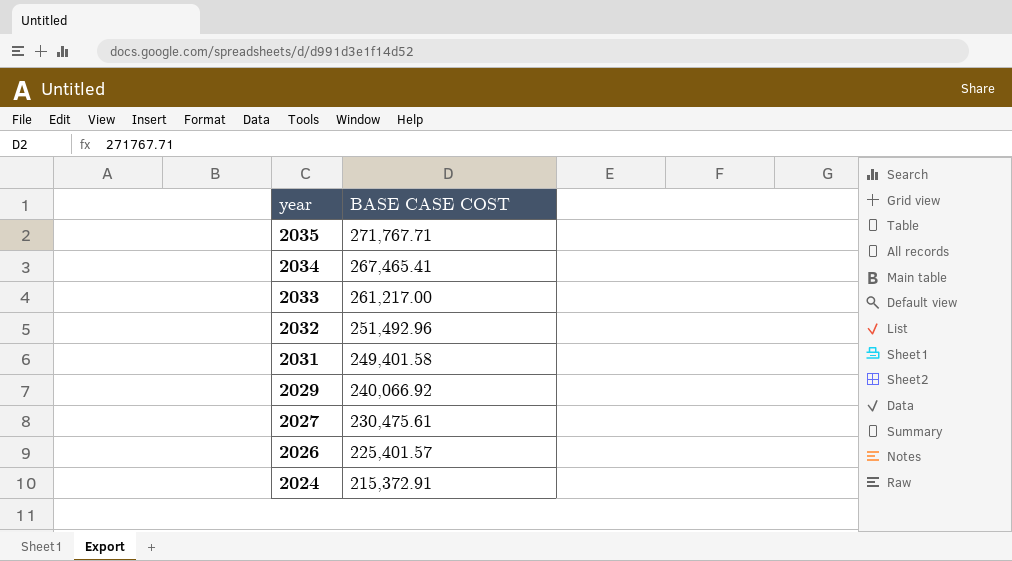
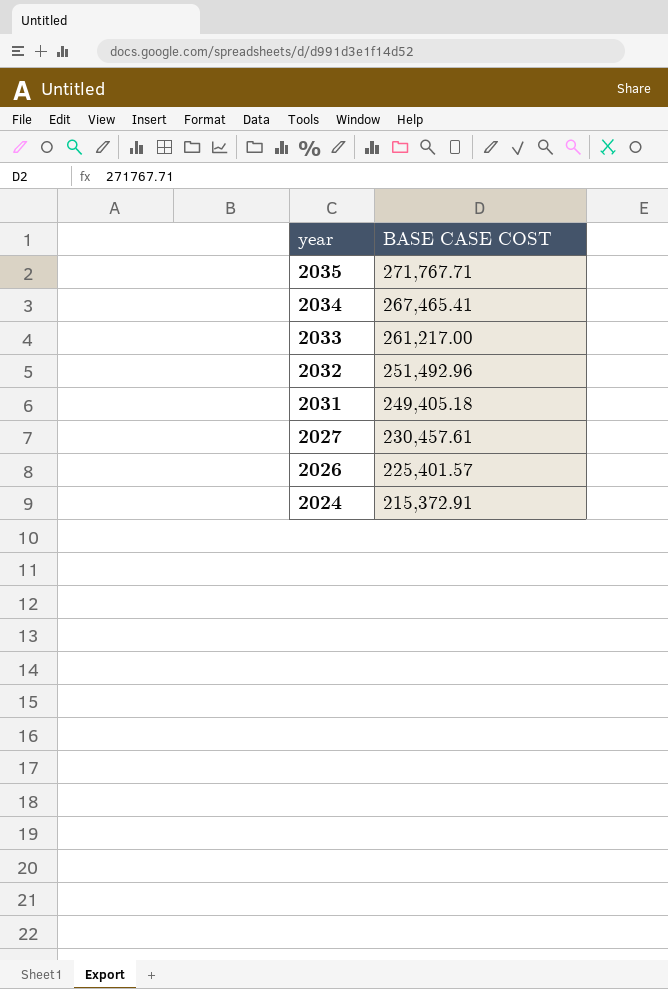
row 2029: 240,066.92 -> none
2031 | BASE CASE COST: 249,401.58 -> 249,405.18
2027 | BASE CASE COST: 230,475.61 -> 230,457.61

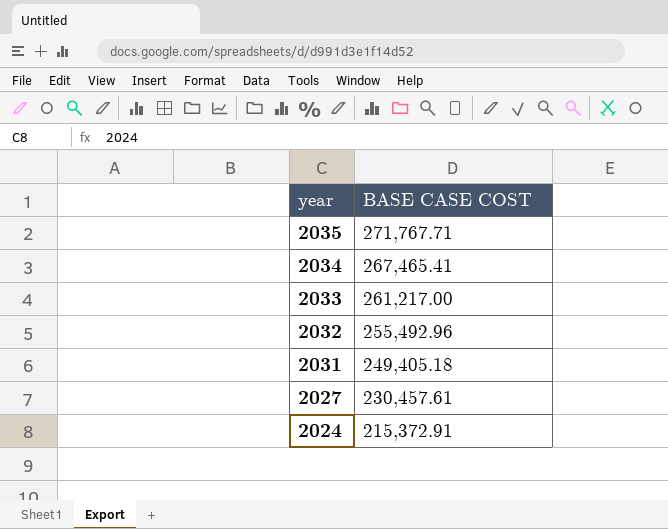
row 2026: 225,401.57 -> none
2032 | BASE CASE COST: 251,492.96 -> 255,492.96

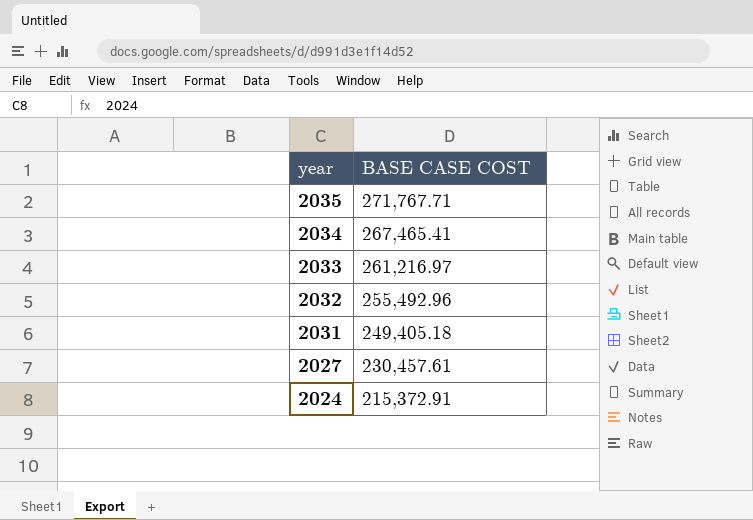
2033 | BASE CASE COST: 261,217.00 -> 261,216.97

